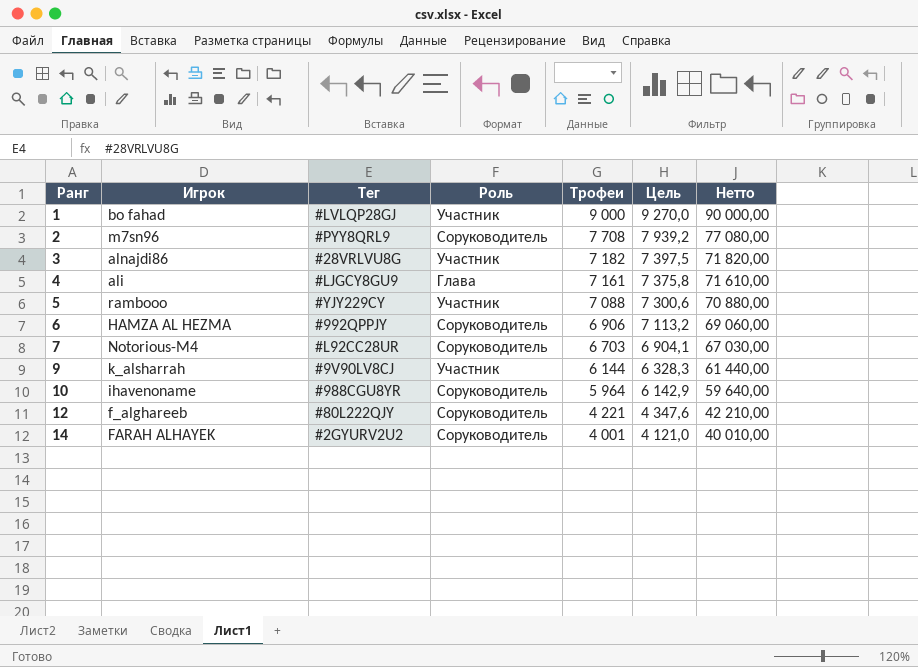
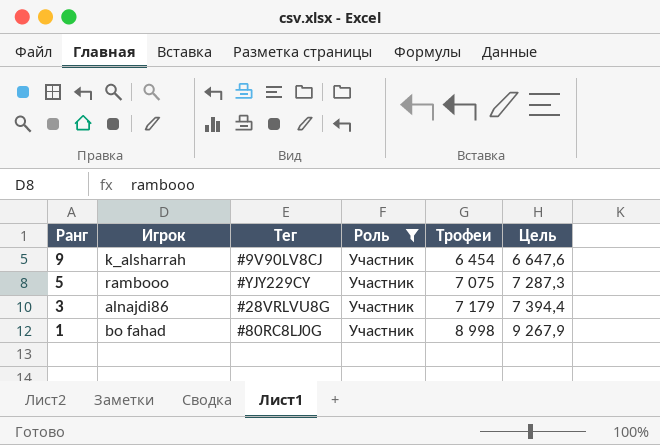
filter: none -> Роль = Участник
row order: Ранг ascending -> Ранг descending
column Нетто | formula: [Трофеи] * 10 -> none
9 | Трофеи: 6 144 -> 6 454
9 | Цель: 6 328,3 -> 6 647,6
5 | Трофеи: 7 088 -> 7 075
5 | Цель: 7 300,6 -> 7 287,3
3 | Трофеи: 7 182 -> 7 179
3 | Цель: 7 397,5 -> 7 394,4
1 | Тег: #LVLQP28GJ -> #80RC8LJ0G
1 | Трофеи: 9 000 -> 8 998
1 | Цель: 9 270,0 -> 9 267,9

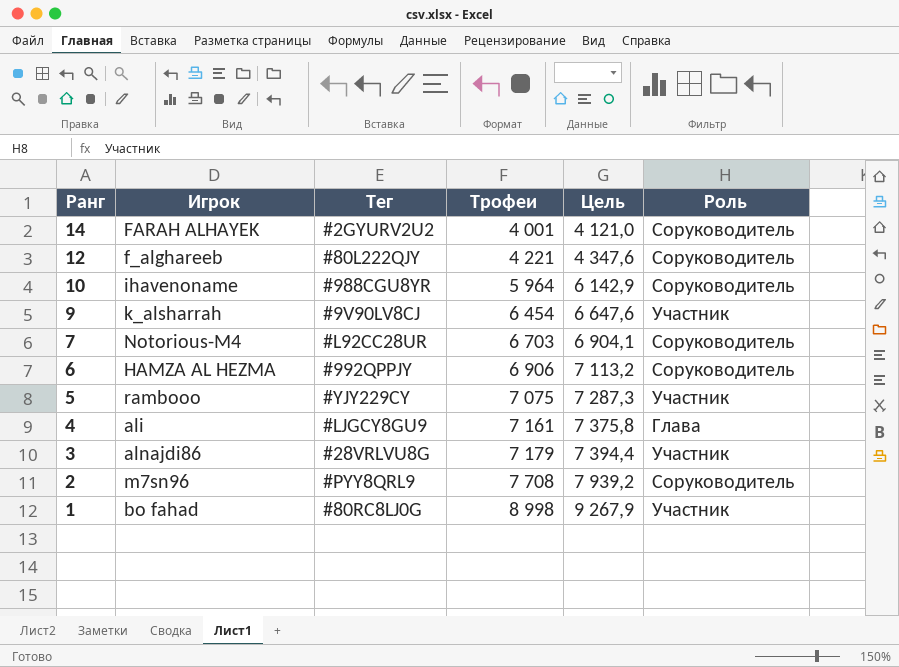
filter: Роль = Участник -> none
column Роль | position: 4 -> 6

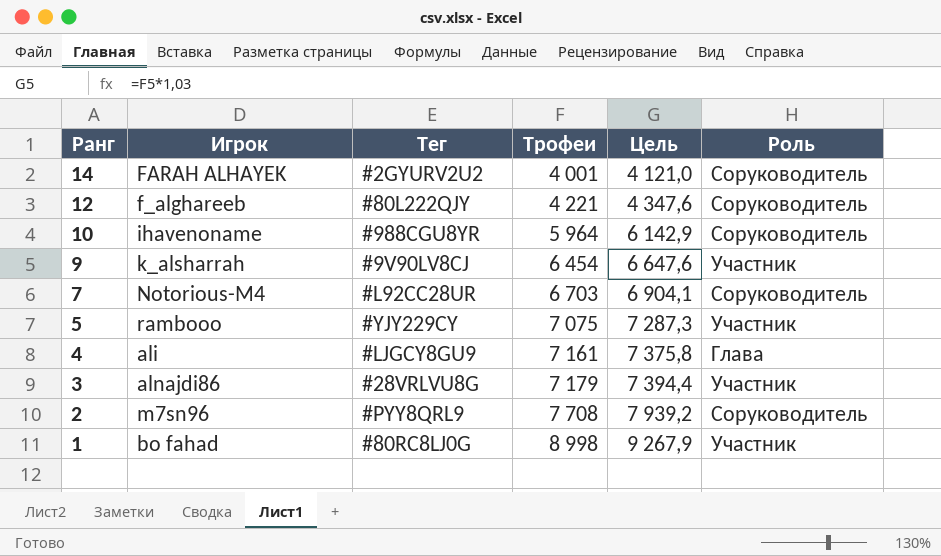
row 6: HAMZA AL HEZMA | #992QPPJY | 6 906 | 7 113,2 | Соруководитель -> none

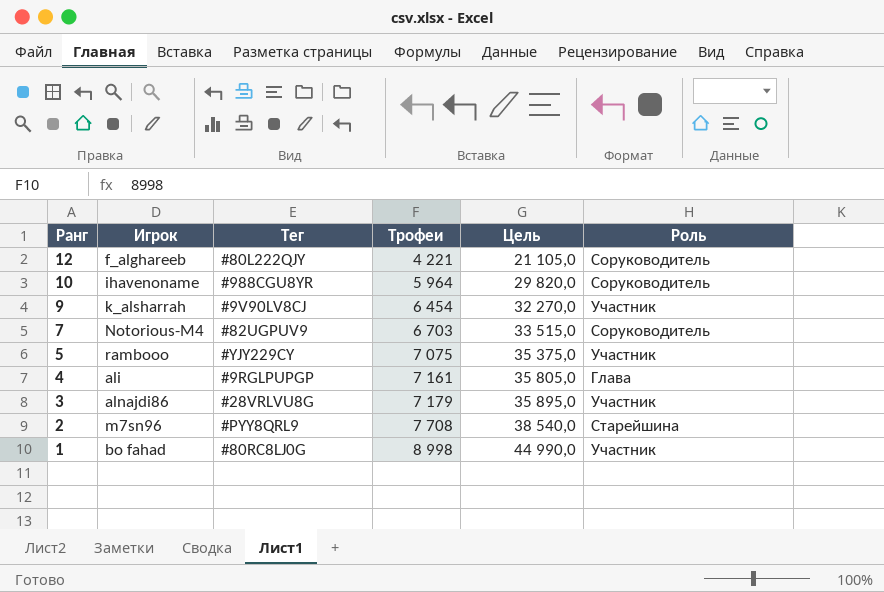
column Цель | formula: [Трофеи] * 1,03 -> [Трофеи] * 5
row 14: FARAH ALHAYEK | #2GYURV2U2 | 4 001 | 4 121,0 | Соруководитель -> none
7 | Тег: #L92CC28UR -> #82UGPUV9
4 | Тег: #LJGCY8GU9 -> #9RGLPUPGP
2 | Роль: Соруководитель -> Старейшина

